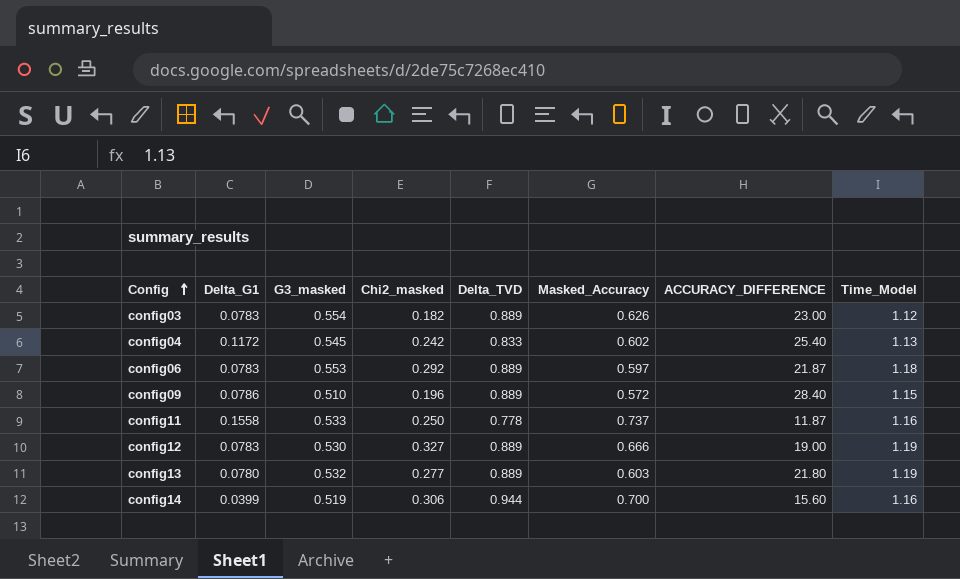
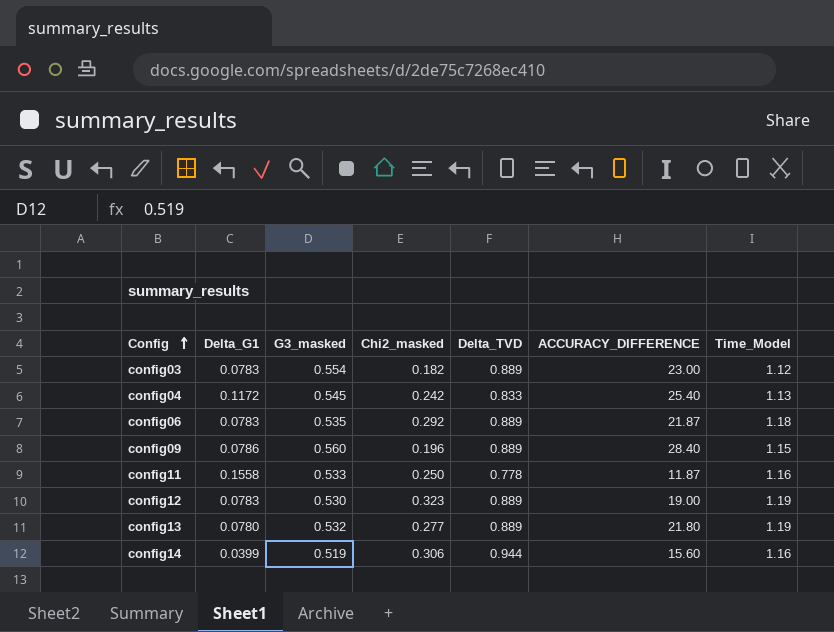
column Masked_Accuracy | position: 6 -> none
config06 | G3_masked: 0.553 -> 0.535
config09 | G3_masked: 0.510 -> 0.560
config12 | Chi2_masked: 0.327 -> 0.323

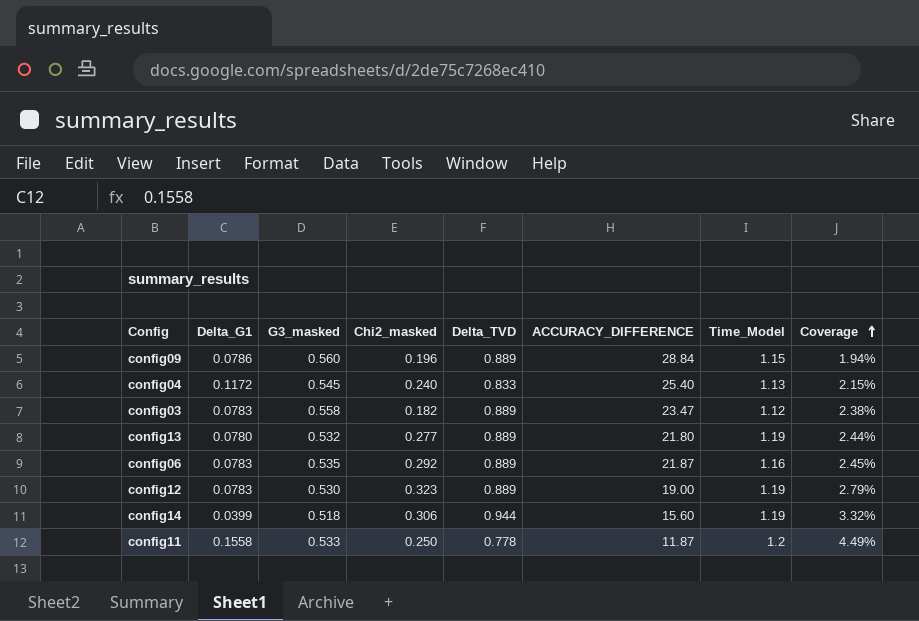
row order: Config ascending -> Coverage ascending
column Coverage | formula: none -> [G3_masked] / [ACCURACY_DIFFERENCE]
config09 | ACCURACY_DIFFERENCE: 28.40 -> 28.84
config04 | Chi2_masked: 0.242 -> 0.240
config03 | G3_masked: 0.554 -> 0.558
config03 | ACCURACY_DIFFERENCE: 23.00 -> 23.47
config06 | Time_Model: 1.18 -> 1.16
config14 | G3_masked: 0.519 -> 0.518
config14 | Time_Model: 1.16 -> 1.19
config11 | Time_Model: 1.16 -> 1.2

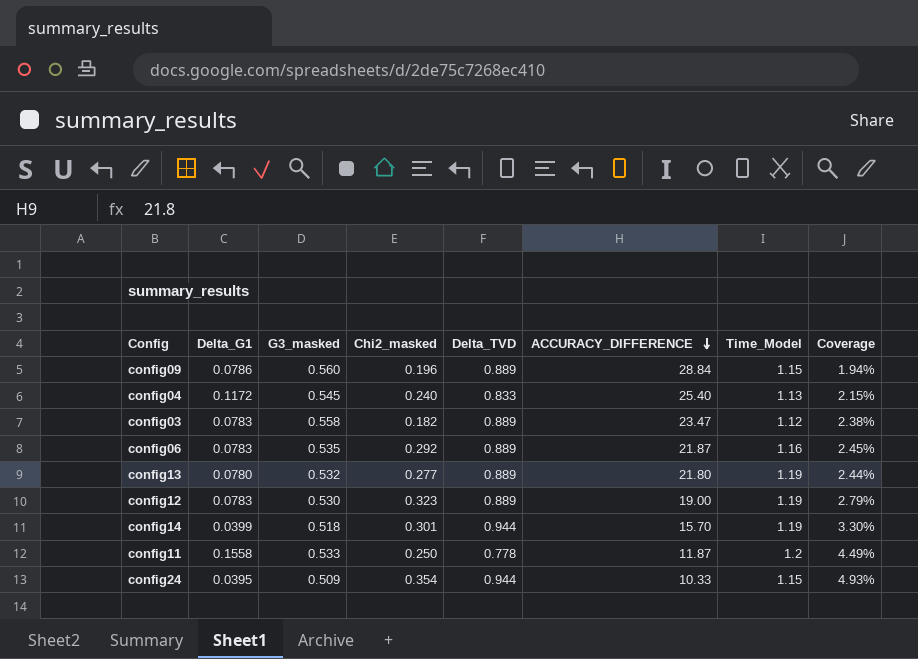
row order: Coverage ascending -> ACCURACY_DIFFERENCE descending
config14 | Chi2_masked: 0.306 -> 0.301
config14 | ACCURACY_DIFFERENCE: 15.60 -> 15.70
config14 | Coverage: 3.32% -> 3.30%
row config24: none -> 0.0395 | 0.509 | 0.354 | 0.944 | 10.33 | 1.15 | 4.93%

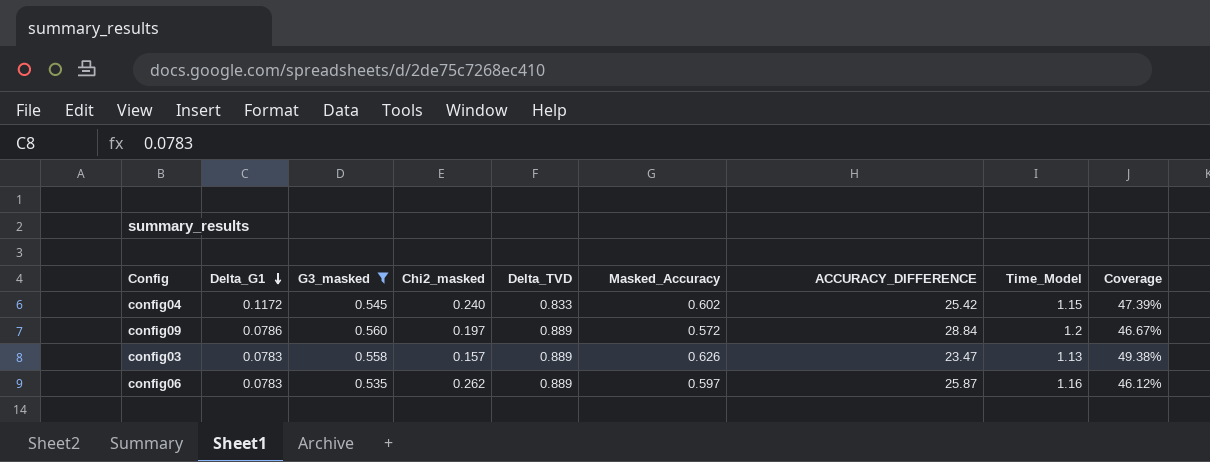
filter: none -> G3_masked >= 0.535
row order: ACCURACY_DIFFERENCE descending -> Delta_G1 descending
column Masked_Accuracy | position: none -> 6
column Coverage | formula: [G3_masked] / [ACCURACY_DIFFERENCE] -> [G3_masked] / [Time_Model]
config04 | ACCURACY_DIFFERENCE: 25.40 -> 25.42
config04 | Time_Model: 1.13 -> 1.15
config09 | Chi2_masked: 0.196 -> 0.197
config09 | Time_Model: 1.15 -> 1.2
config03 | Chi2_masked: 0.182 -> 0.157
config03 | Time_Model: 1.12 -> 1.13
config06 | Chi2_masked: 0.292 -> 0.262
config06 | ACCURACY_DIFFERENCE: 21.87 -> 25.87

